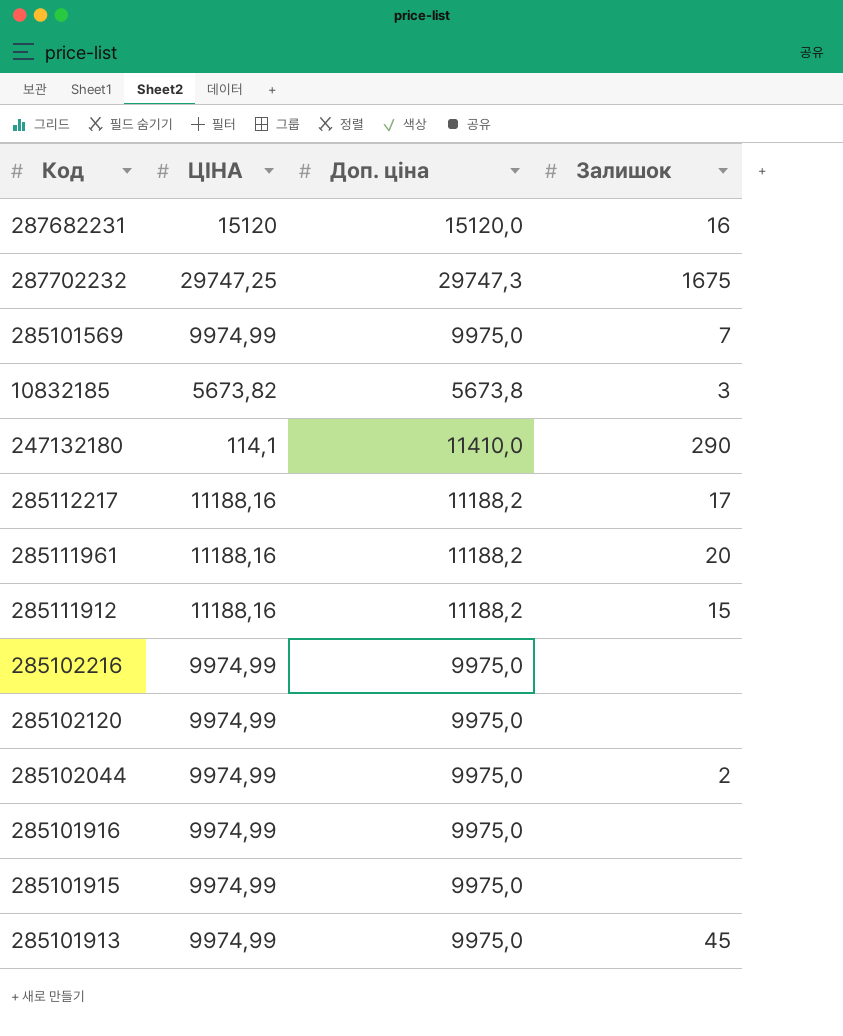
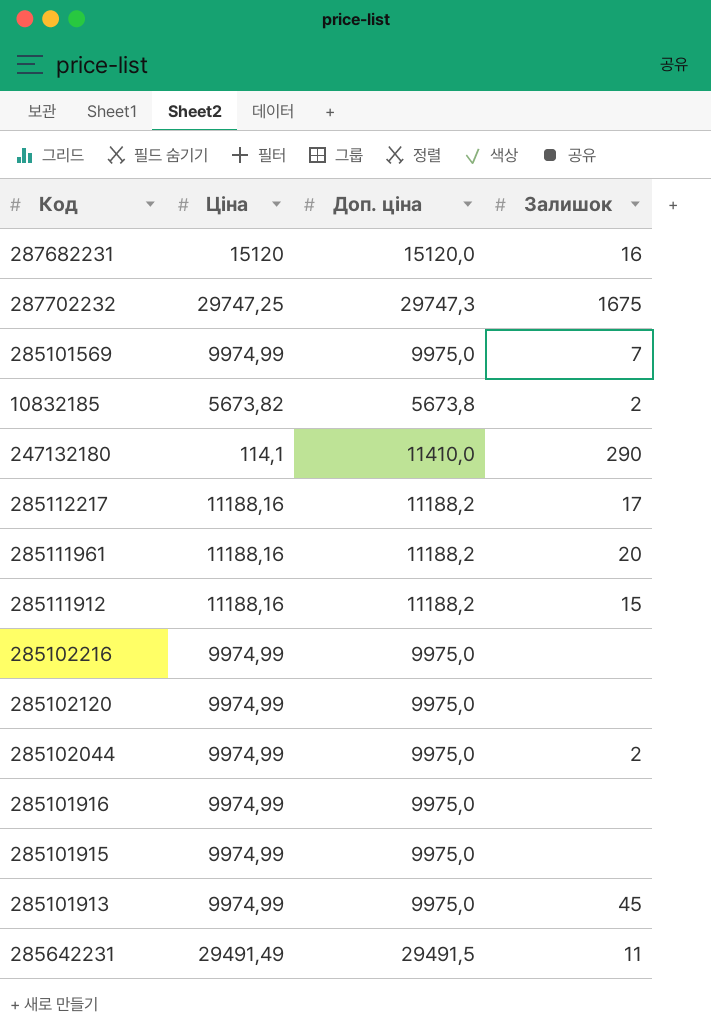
column name: ЦІНА -> Ціна
10832185 | Залишок: 3 -> 2
row 285642231: none -> 29491,49 | 29491,5 | 11

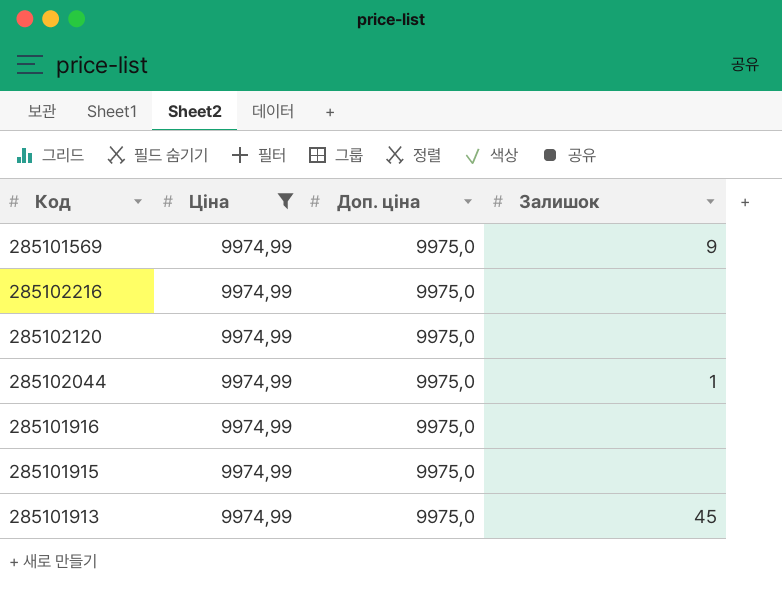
filter: none -> Ціна = 9974,99
285101569 | Залишок: 7 -> 9
285102044 | Залишок: 2 -> 1

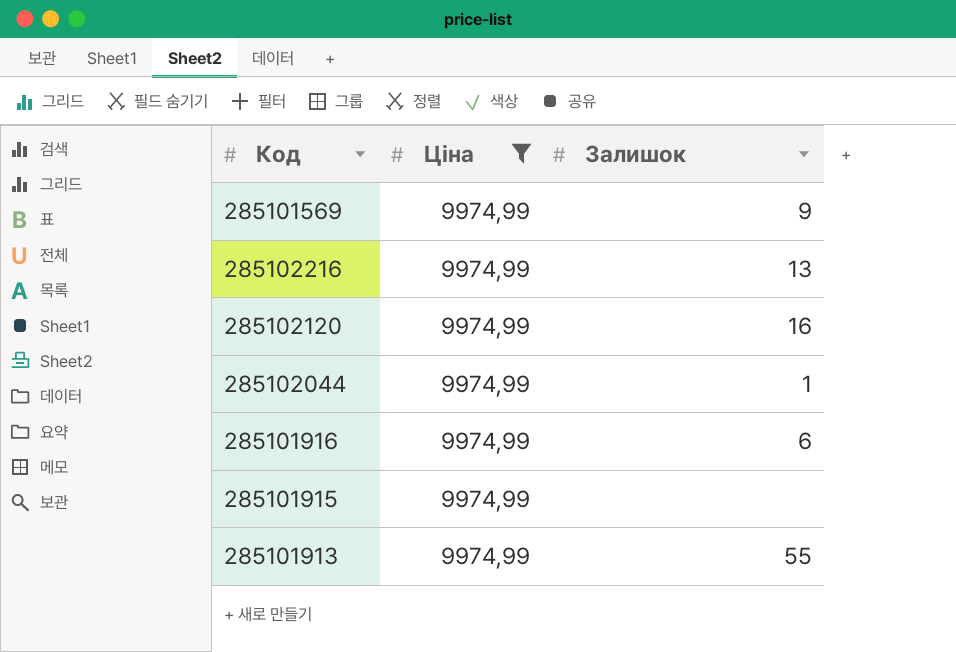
column Доп. ціна | position: 3 -> none
285102216 | Залишок: none -> 13
285102120 | Залишок: none -> 16
285101916 | Залишок: none -> 6
285101913 | Залишок: 45 -> 55

